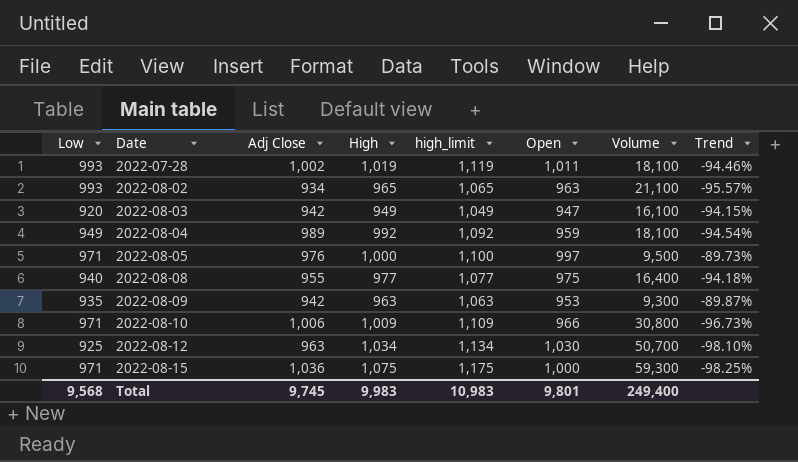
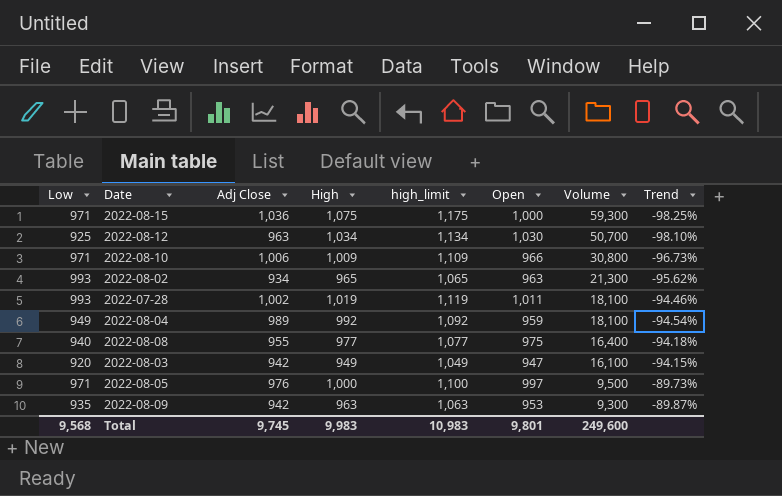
row order: Date ascending -> Volume descending
2022-08-02 | Volume: 21,100 -> 21,300
2022-08-02 | Trend: -95.57% -> -95.62%
Total | Volume: 249,400 -> 249,600

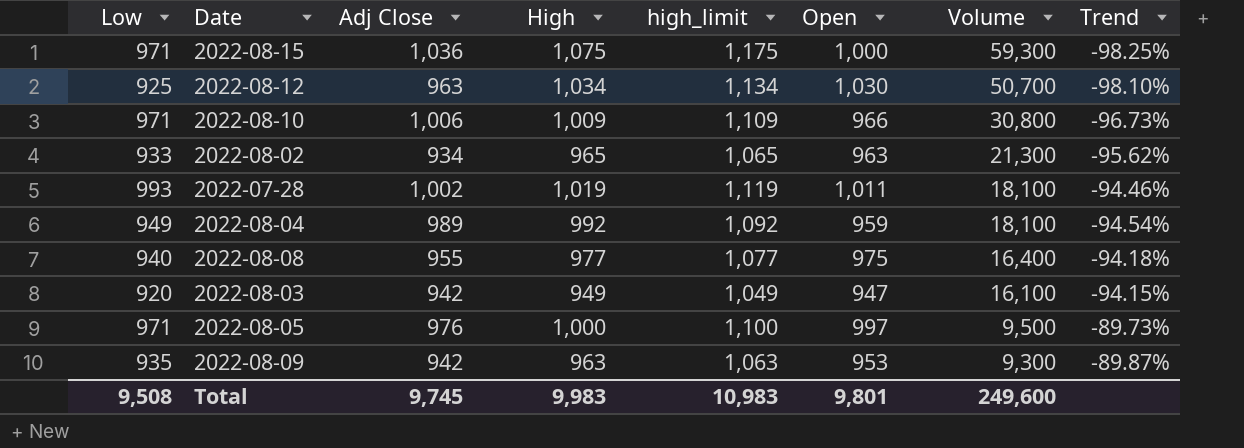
2022-08-02 | Low: 993 -> 933
Total | Low: 9,568 -> 9,508

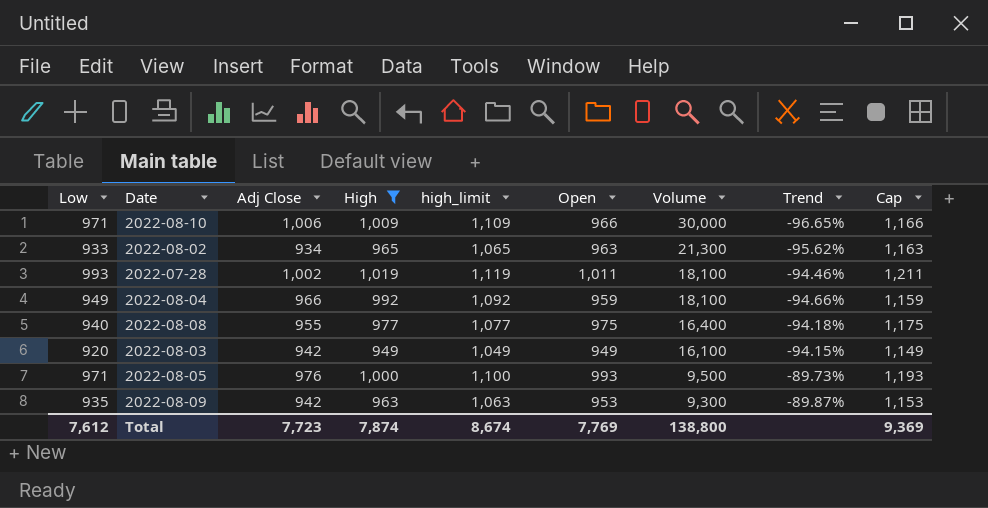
filter: none -> High <= 1,019
column Cap | formula: none -> [Open] + 200
2022-08-10 | Volume: 30,800 -> 30,000
2022-08-10 | Trend: -96.73% -> -96.65%
2022-08-04 | Adj Close: 989 -> 966
2022-08-04 | Trend: -94.54% -> -94.66%
2022-08-03 | Open: 947 -> 949
2022-08-05 | Open: 997 -> 993
Total | Low: 9,508 -> 7,612
Total | Adj Close: 9,745 -> 7,723
Total | High: 9,983 -> 7,874
Total | high_limit: 10,983 -> 8,674
Total | Open: 9,801 -> 7,769
Total | Volume: 249,600 -> 138,800

